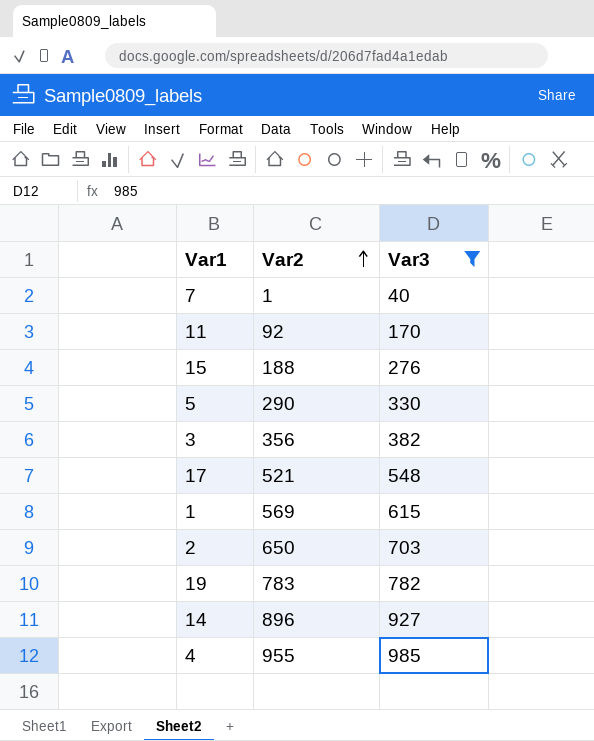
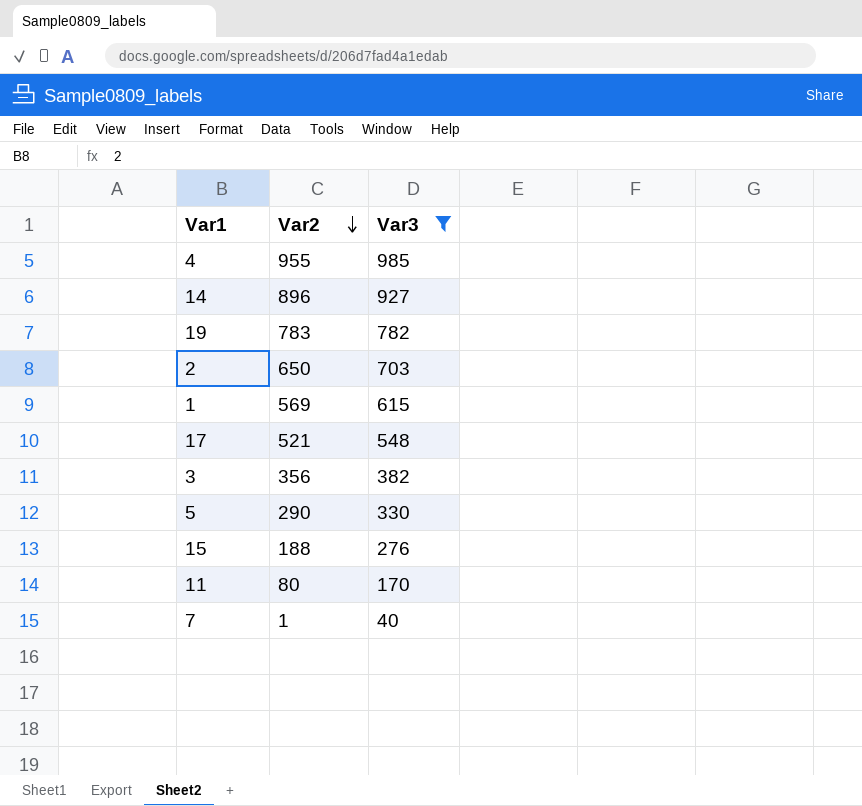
row order: Var2 ascending -> Var2 descending
11 | Var2: 92 -> 80

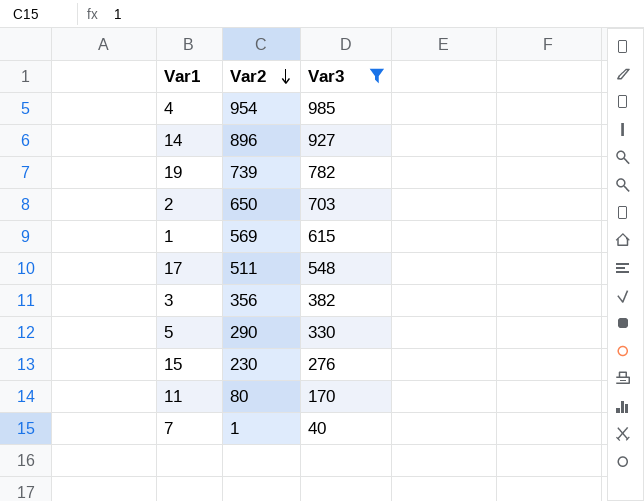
4 | Var2: 955 -> 954
19 | Var2: 783 -> 739
17 | Var2: 521 -> 511
15 | Var2: 188 -> 230

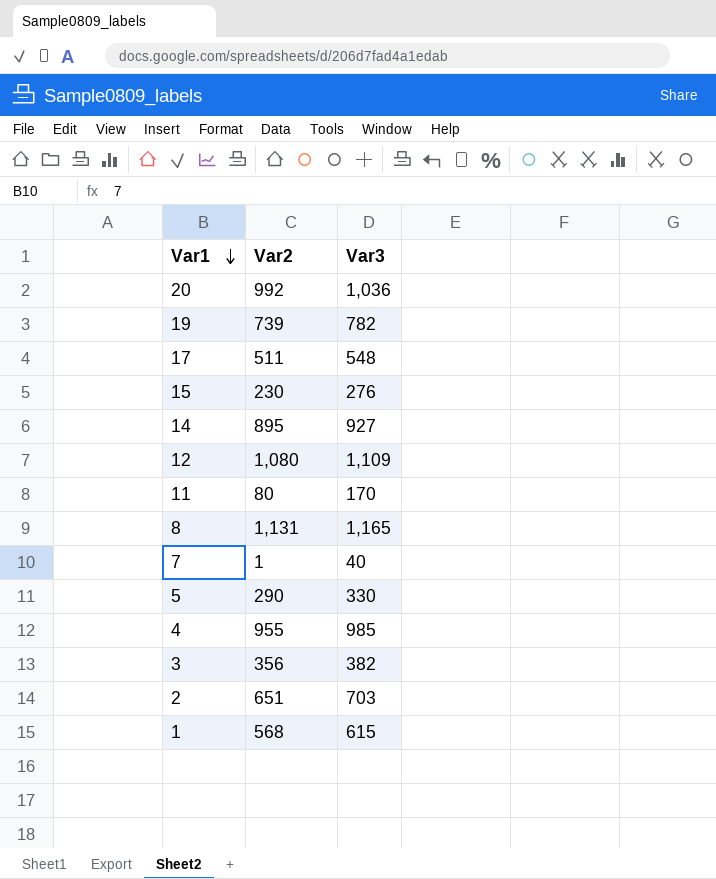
filter: Var3 <= 985 -> none
row order: Var2 descending -> Var1 descending
14 | Var2: 896 -> 895
4 | Var2: 954 -> 955
2 | Var2: 650 -> 651
1 | Var2: 569 -> 568

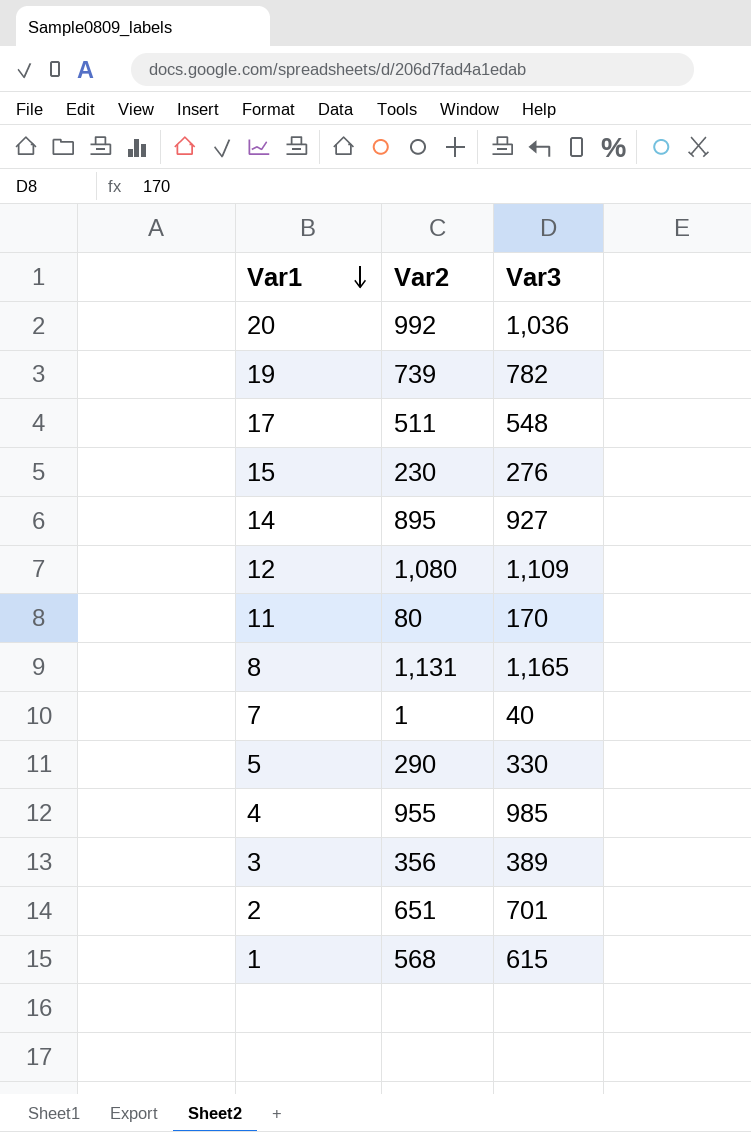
3 | Var3: 382 -> 389
2 | Var3: 703 -> 701

